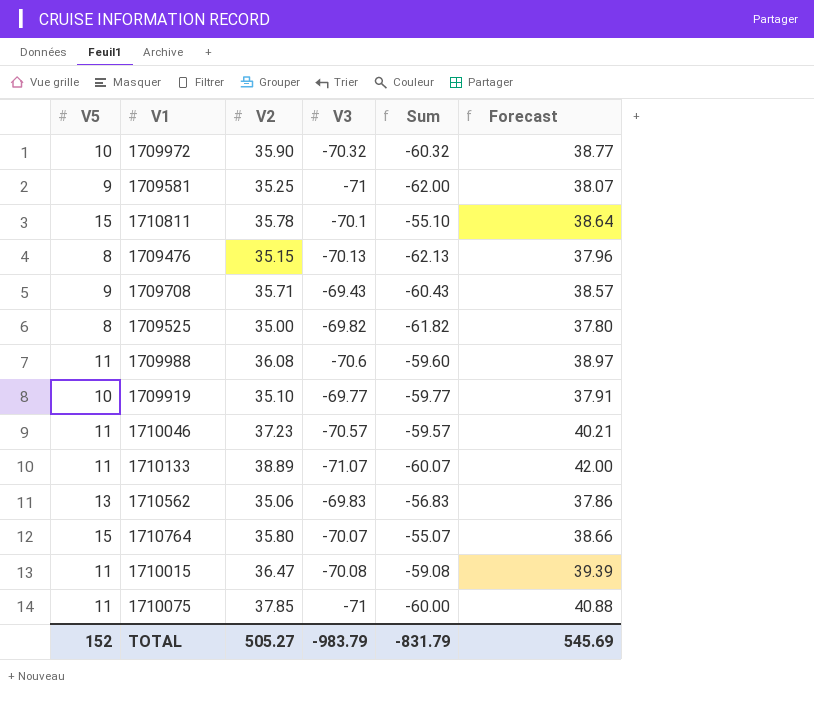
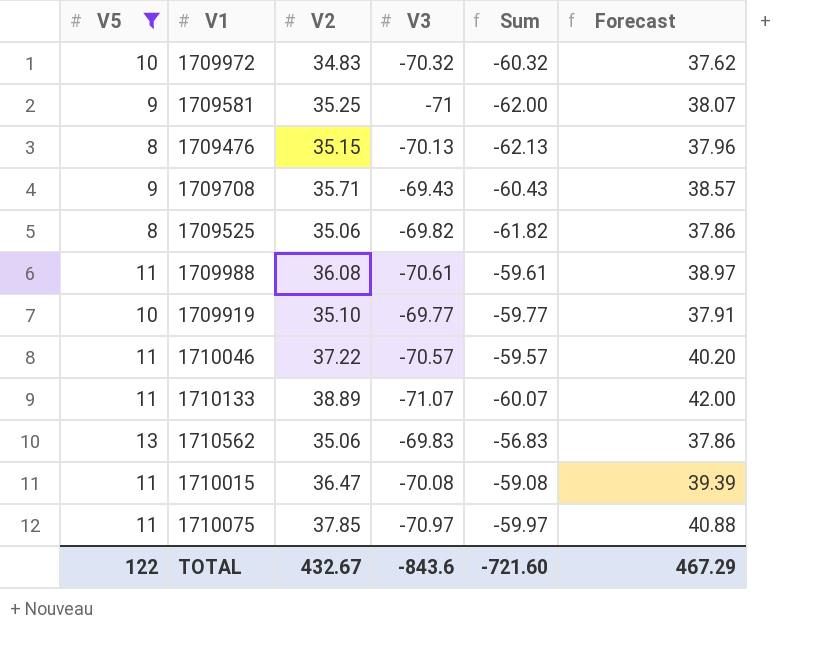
filter: none -> V5 != 15
1709972 | V2: 35.90 -> 34.83
1709972 | Forecast: 38.77 -> 37.62
1709525 | V2: 35.00 -> 35.06
1709525 | Forecast: 37.80 -> 37.86
1709988 | V3: -70.6 -> -70.61
1709988 | Sum: -59.60 -> -59.61
1710046 | V2: 37.23 -> 37.22
1710046 | Forecast: 40.21 -> 40.20
1710075 | V3: -71 -> -70.97
1710075 | Sum: -60.00 -> -59.97
TOTAL | V5: 152 -> 122
TOTAL | V2: 505.27 -> 432.67
TOTAL | V3: -983.79 -> -843.6
TOTAL | Sum: -831.79 -> -721.60
TOTAL | Forecast: 545.69 -> 467.29

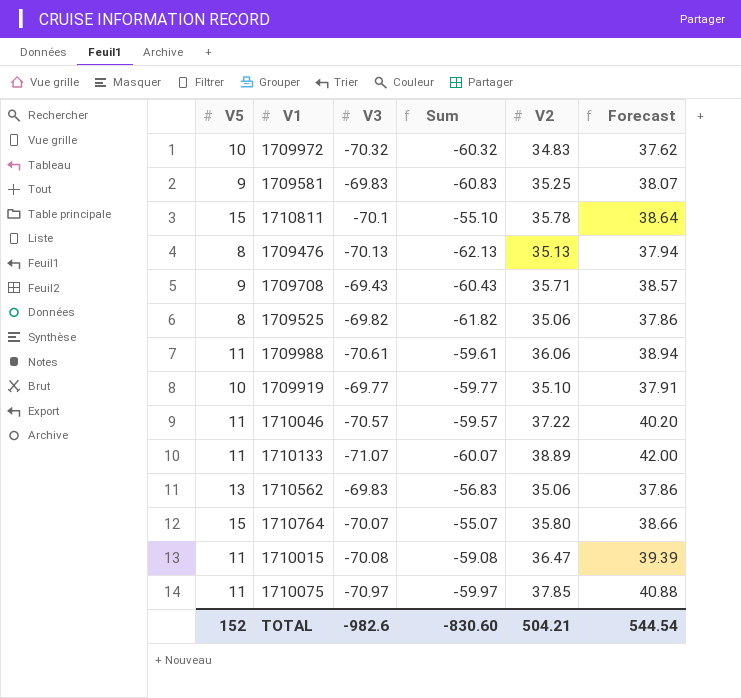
filter: V5 != 15 -> none
column V2 | position: 3 -> 5
1709581 | V3: -71 -> -69.83
1709581 | Sum: -62.00 -> -60.83
1709476 | V2: 35.15 -> 35.13
1709476 | Forecast: 37.96 -> 37.94
1709988 | V2: 36.08 -> 36.06
1709988 | Forecast: 38.97 -> 38.94
TOTAL | V5: 122 -> 152
TOTAL | V3: -843.6 -> -982.6
TOTAL | Sum: -721.60 -> -830.60
TOTAL | V2: 432.67 -> 504.21
TOTAL | Forecast: 467.29 -> 544.54

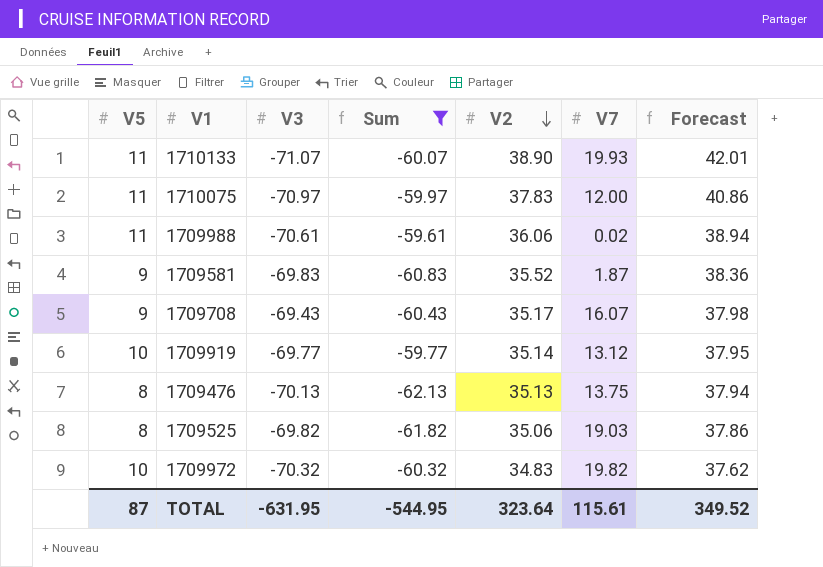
filter: none -> Sum <= -59.61
row order: none -> V2 descending
column V7 | position: none -> 6
1710133 | V2: 38.89 -> 38.90
1710133 | Forecast: 42.00 -> 42.01
1710075 | V2: 37.85 -> 37.83
1710075 | Forecast: 40.88 -> 40.86
1709581 | V2: 35.25 -> 35.52
1709581 | Forecast: 38.07 -> 38.36
1709708 | V2: 35.71 -> 35.17
1709708 | Forecast: 38.57 -> 37.98
1709919 | V2: 35.10 -> 35.14
1709919 | Forecast: 37.91 -> 37.95
TOTAL | V5: 152 -> 87
TOTAL | V3: -982.6 -> -631.95
TOTAL | Sum: -830.60 -> -544.95
TOTAL | V2: 504.21 -> 323.64
TOTAL | Forecast: 544.54 -> 349.52

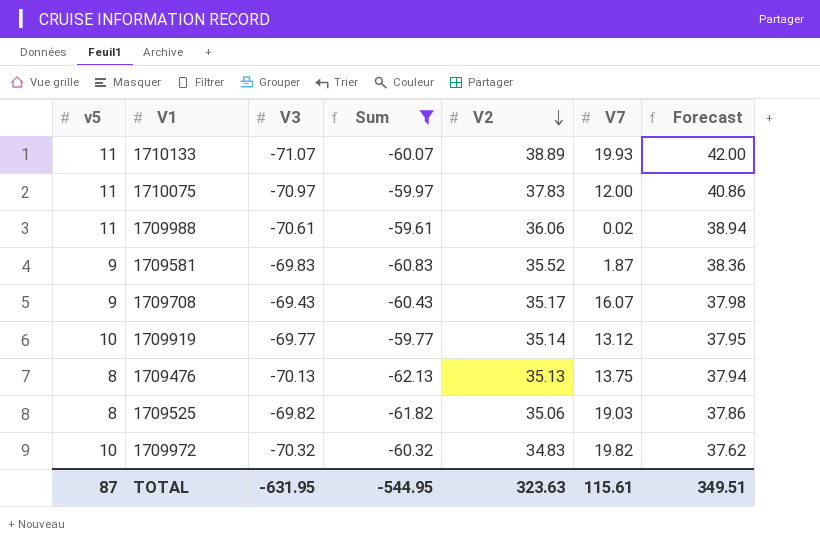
column name: V5 -> v5
1710133 | V2: 38.90 -> 38.89
1710133 | Forecast: 42.01 -> 42.00
TOTAL | V2: 323.64 -> 323.63
TOTAL | Forecast: 349.52 -> 349.51

